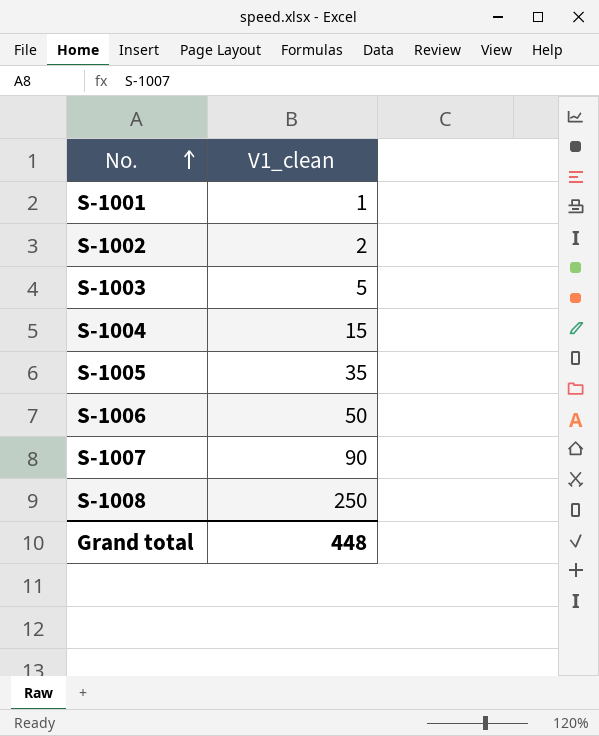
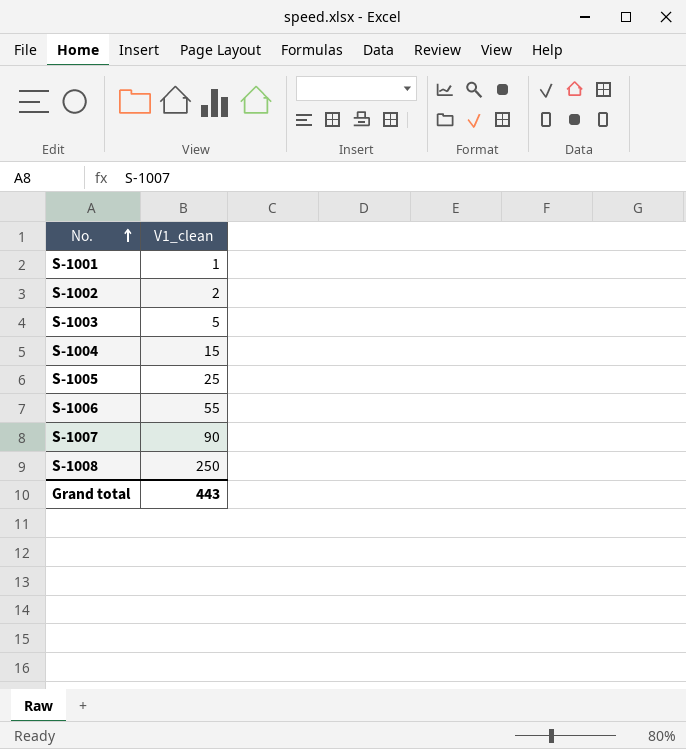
S-1005 | V1_clean: 35 -> 25
S-1006 | V1_clean: 50 -> 55
Grand total | V1_clean: 448 -> 443

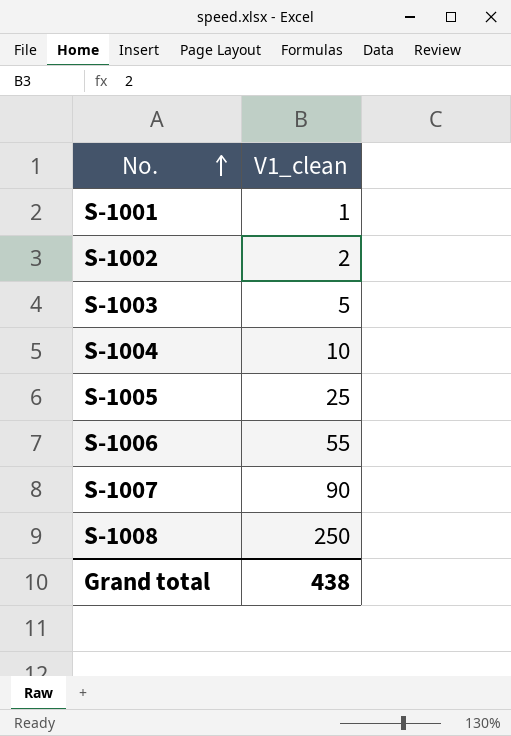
S-1004 | V1_clean: 15 -> 10
Grand total | V1_clean: 443 -> 438

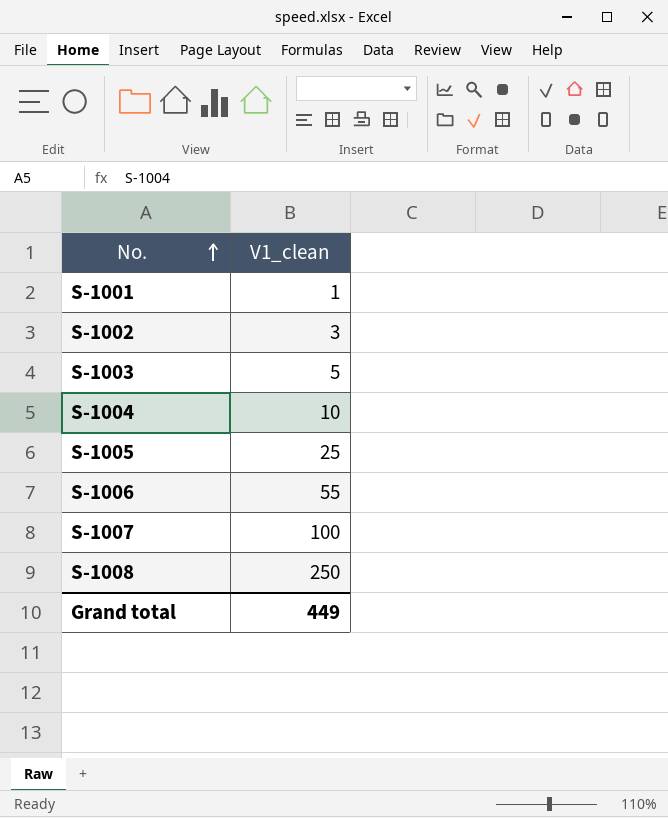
S-1002 | V1_clean: 2 -> 3
S-1007 | V1_clean: 90 -> 100
Grand total | V1_clean: 438 -> 449

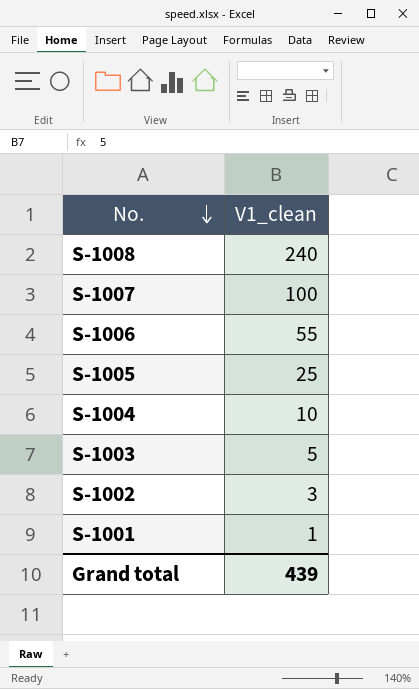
row order: No. ascending -> No. descending
S-1008 | V1_clean: 250 -> 240
Grand total | V1_clean: 449 -> 439

